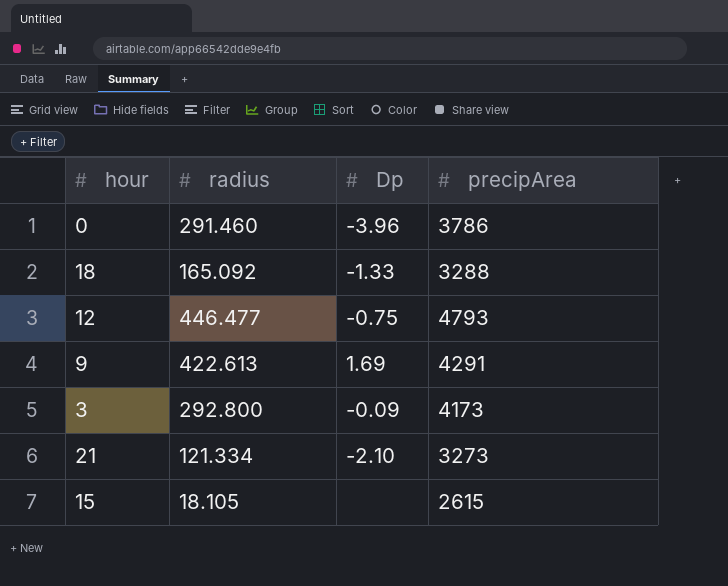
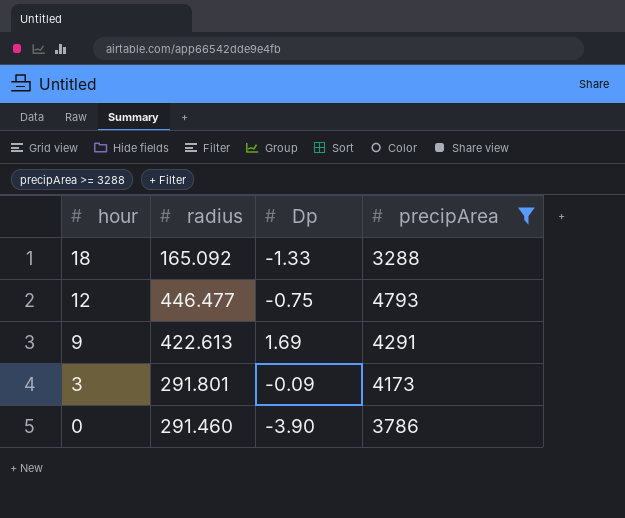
filter: none -> precipArea >= 3288
row order: none -> hour descending
3 | radius: 292.800 -> 291.801
0 | Dp: -3.96 -> -3.90

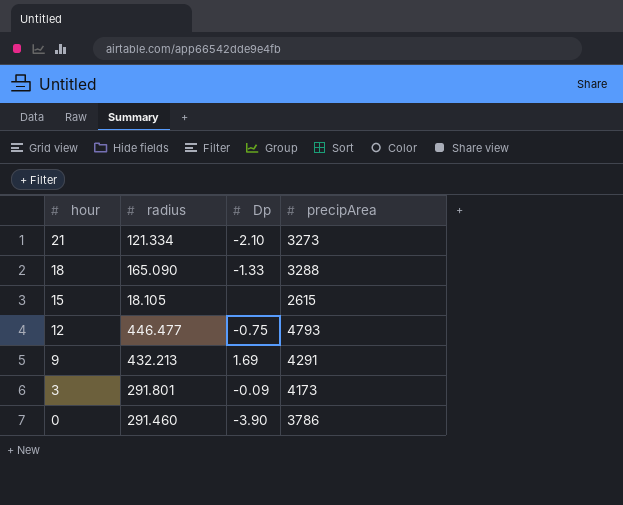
filter: precipArea >= 3288 -> none
18 | radius: 165.092 -> 165.090
9 | radius: 422.613 -> 432.213

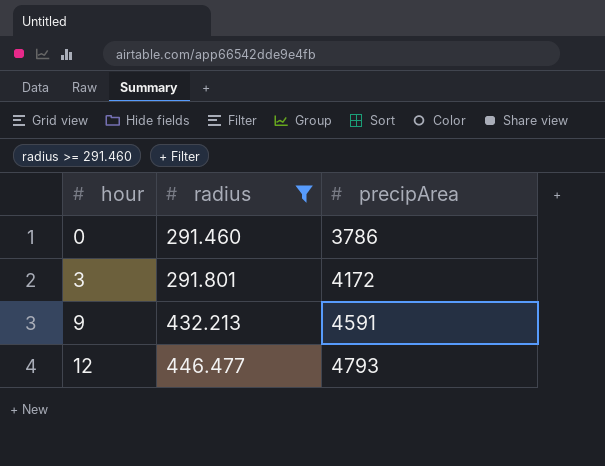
filter: none -> radius >= 291.460
row order: hour descending -> hour ascending
column Dp | position: 3 -> none
3 | precipArea: 4173 -> 4172
9 | precipArea: 4291 -> 4591

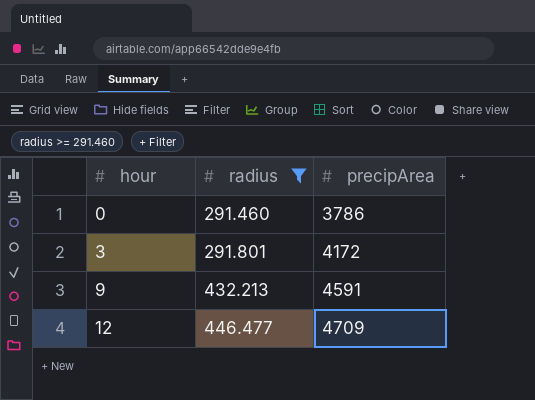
12 | precipArea: 4793 -> 4709

